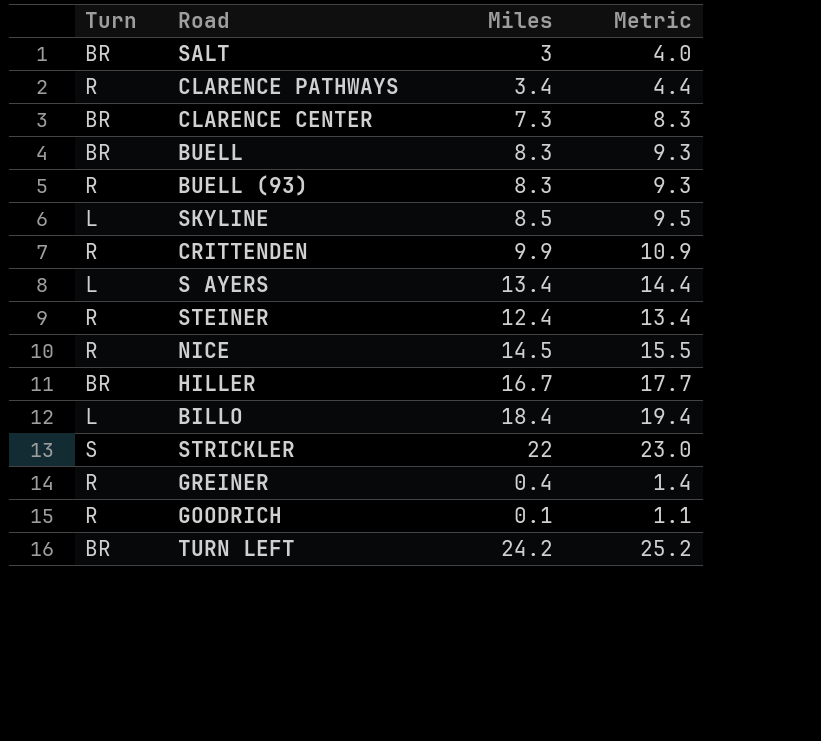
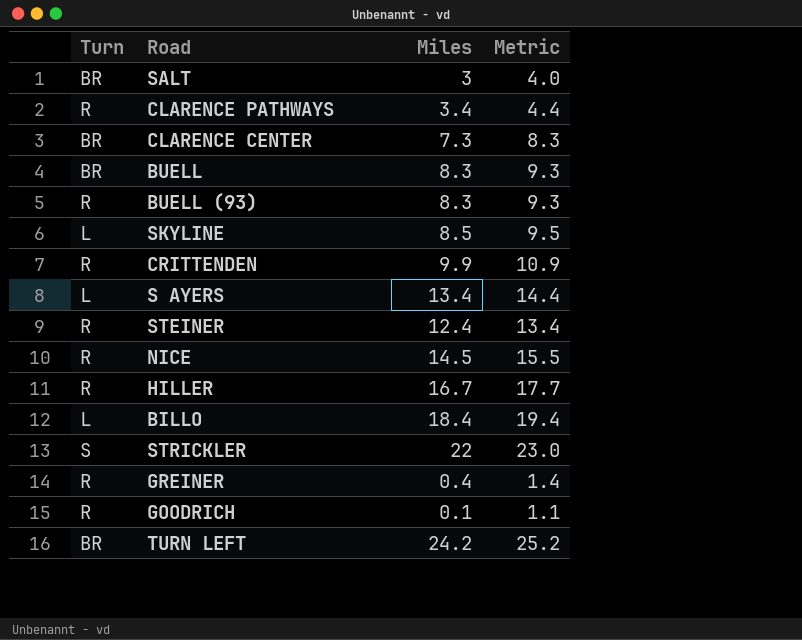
HILLER | Turn: BR -> R

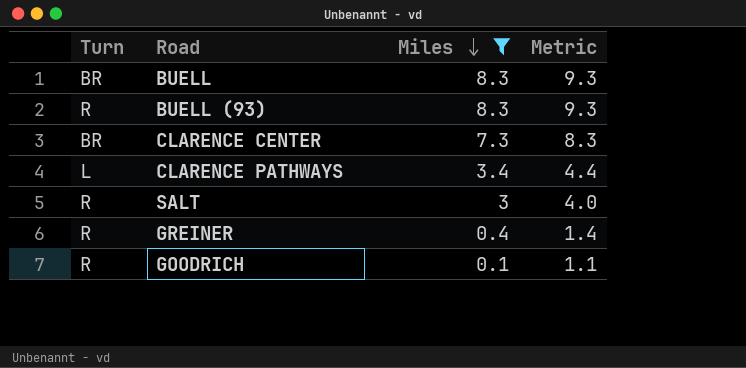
filter: none -> Miles <= 8.3
row order: none -> Miles descending
CLARENCE PATHWAYS | Turn: R -> L
SALT | Turn: BR -> R

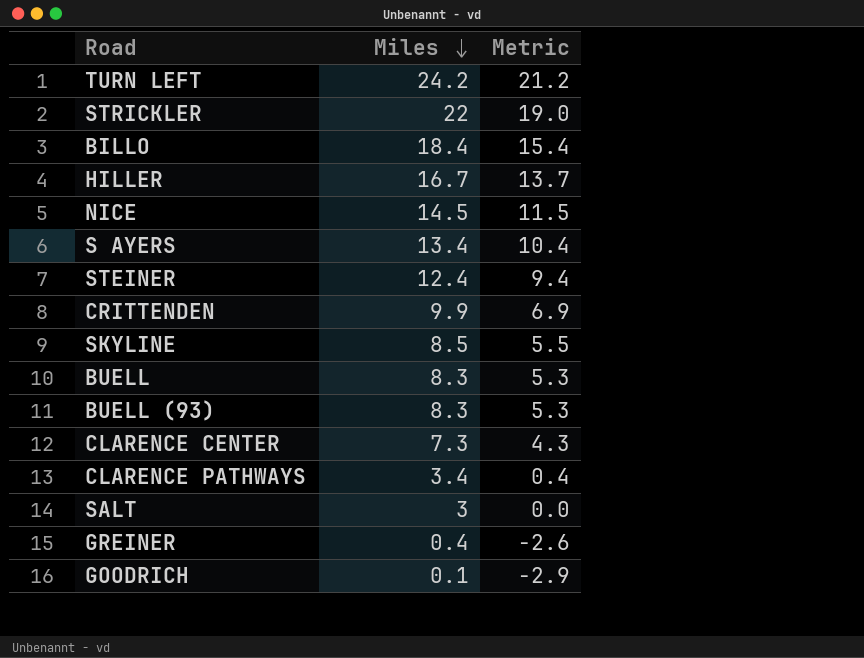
filter: Miles <= 8.3 -> none
column Turn | position: 1 -> none
column Metric | formula: [Miles] + 1 -> [Miles] - 3

